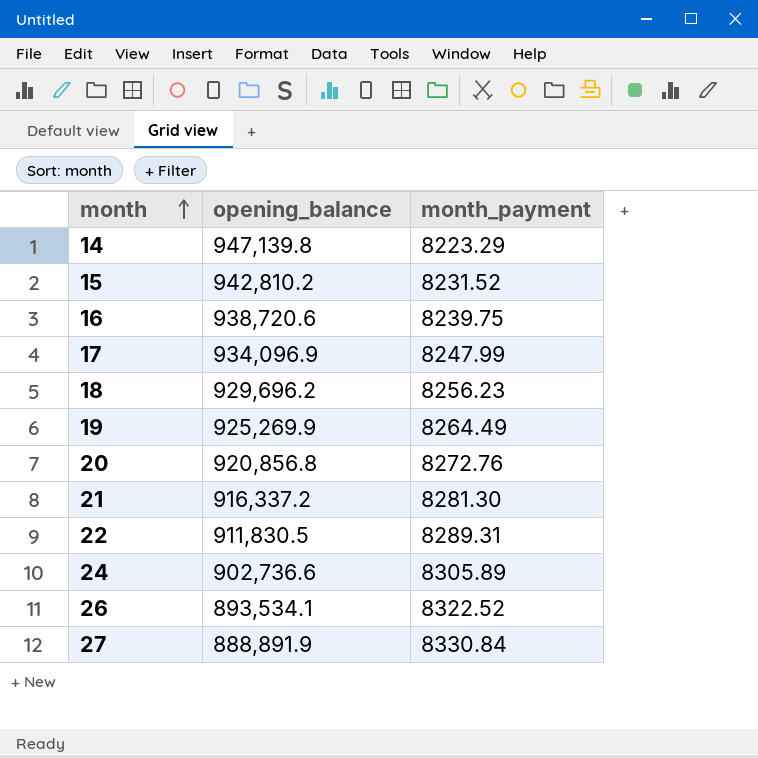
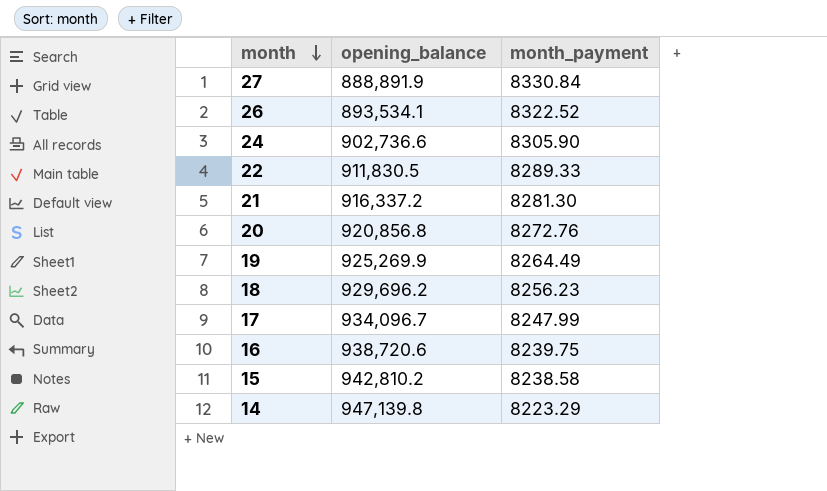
row order: month ascending -> month descending
24 | month_payment: 8305.89 -> 8305.90
22 | month_payment: 8289.31 -> 8289.33
17 | opening_balance: 934,096.9 -> 934,096.7
15 | month_payment: 8231.52 -> 8238.58

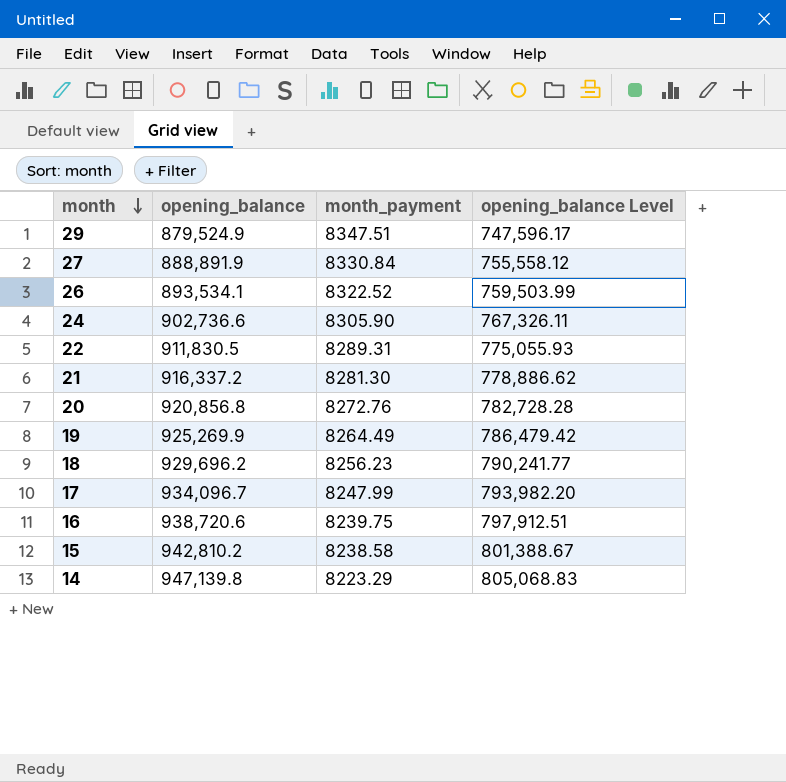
column opening_balance Level | formula: none -> [opening_balance] * 0.85
row 29: none -> 879,524.9 | 8347.51 | 747,596.17
22 | month_payment: 8289.33 -> 8289.31

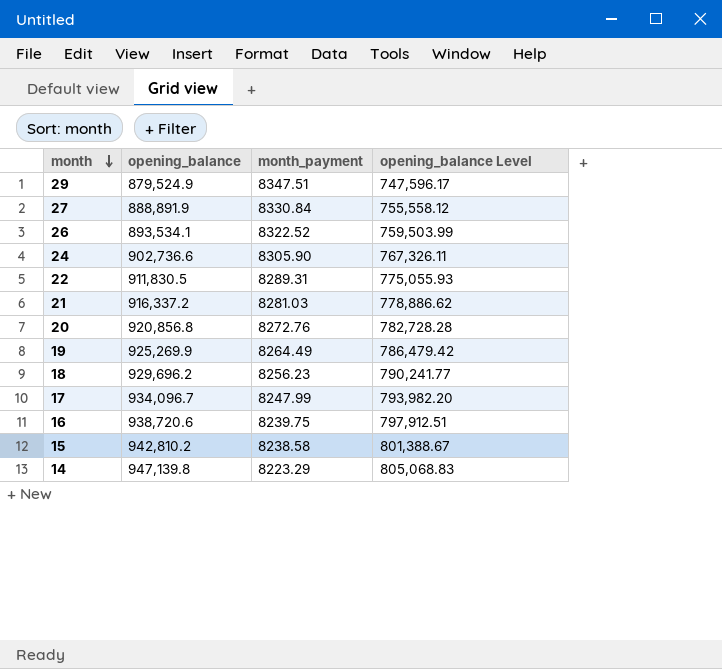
21 | month_payment: 8281.30 -> 8281.03

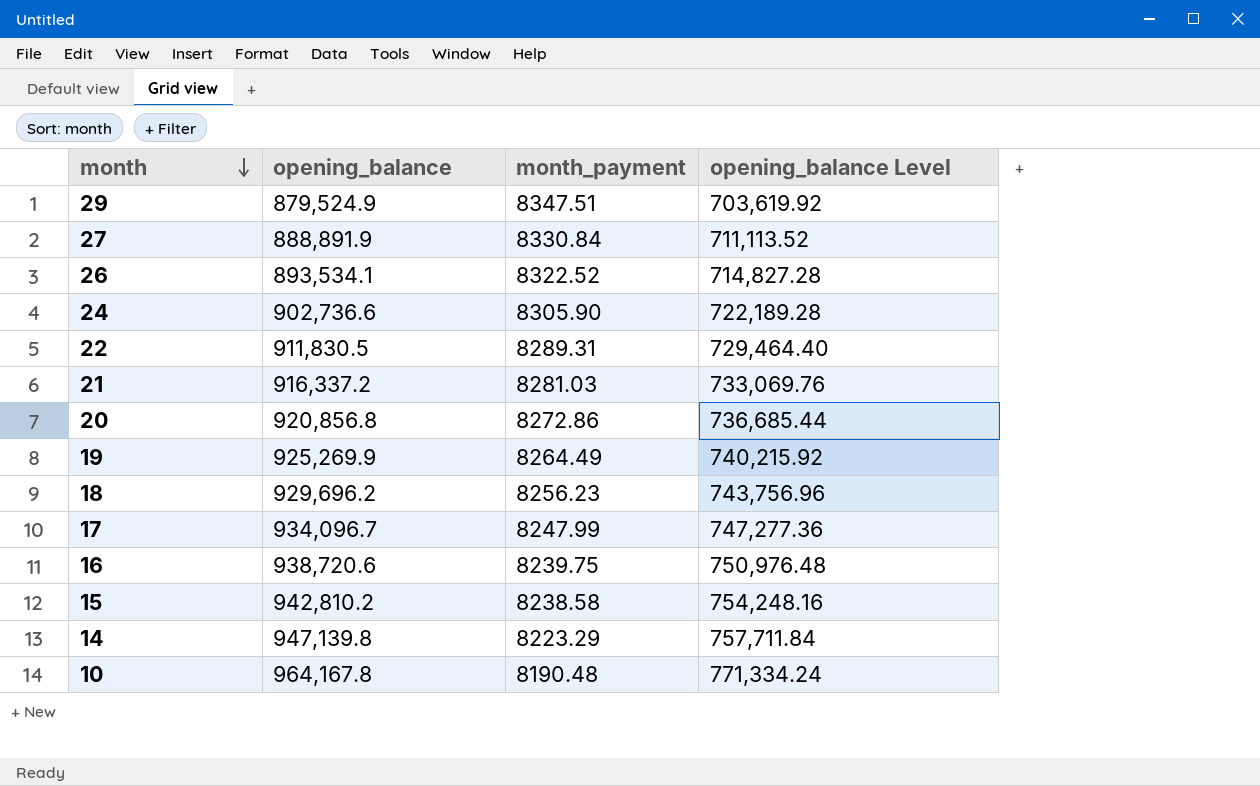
column opening_balance Level | formula: [opening_balance] * 0.85 -> [opening_balance] * 0.8
20 | month_payment: 8272.76 -> 8272.86
row 10: none -> 964,167.8 | 8190.48 | 771,334.24

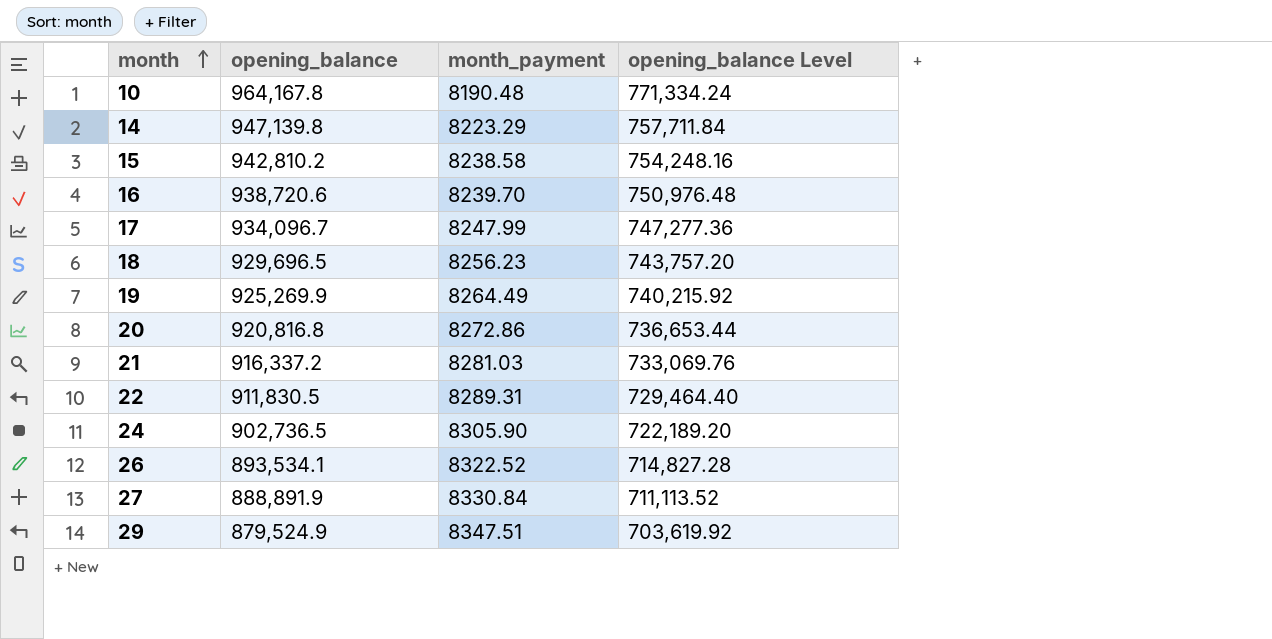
row order: month descending -> month ascending
16 | month_payment: 8239.75 -> 8239.70
18 | opening_balance: 929,696.2 -> 929,696.5
18 | opening_balance Level: 743,756.96 -> 743,757.20
20 | opening_balance: 920,856.8 -> 920,816.8
20 | opening_balance Level: 736,685.44 -> 736,653.44
24 | opening_balance: 902,736.6 -> 902,736.5
24 | opening_balance Level: 722,189.28 -> 722,189.20

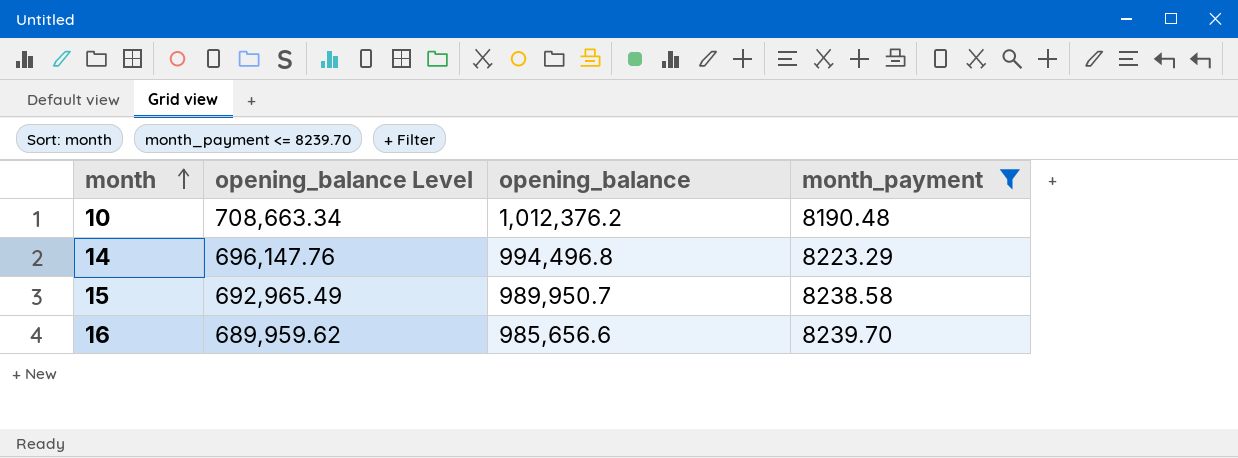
filter: none -> month_payment <= 8239.70
column opening_balance Level | formula: [opening_balance] * 0.8 -> [opening_balance] * 0.7
column opening_balance Level | position: 4 -> 2
10 | opening_balance: 964,167.8 -> 1,012,376.2
14 | opening_balance: 947,139.8 -> 994,496.8
15 | opening_balance: 942,810.2 -> 989,950.7
16 | opening_balance: 938,720.6 -> 985,656.6

